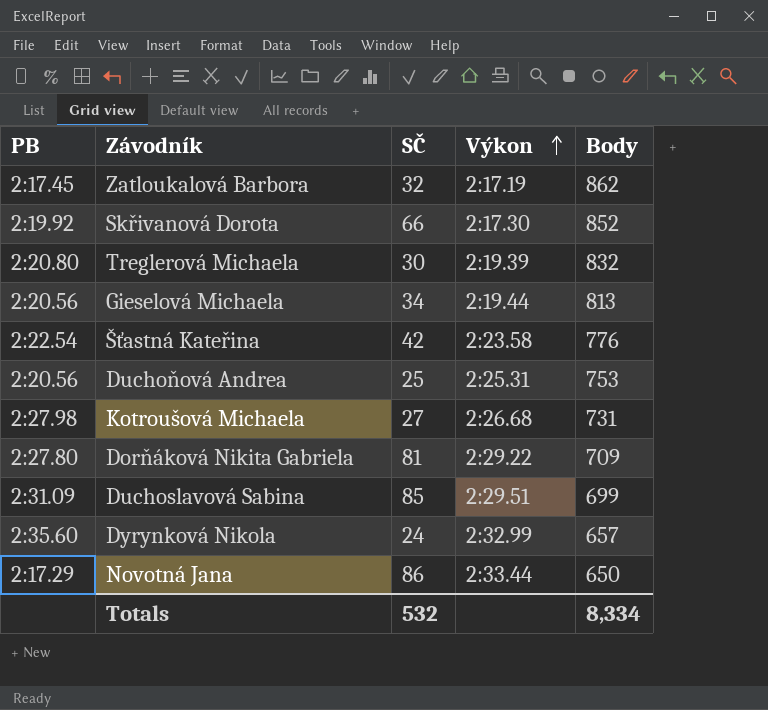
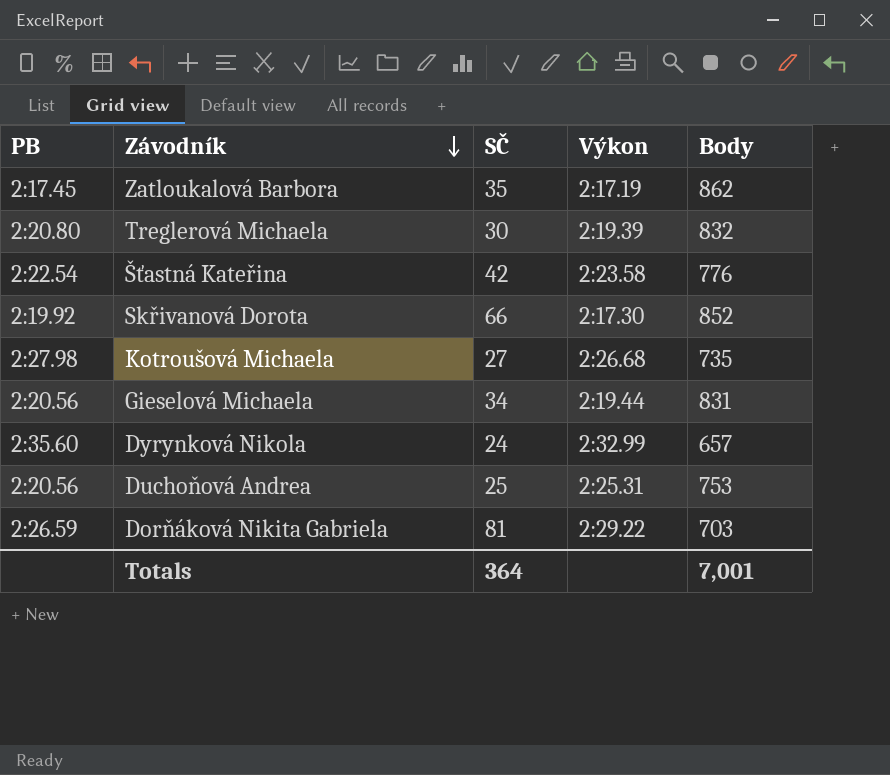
row order: Výkon ascending -> Závodník descending
row Duchoslavová Sabina: 2:31.09 | 85 | 2:29.51 | 699 -> none
row Novotná Jana: 2:17.29 | 86 | 2:33.44 | 650 -> none
Zatloukalová Barbora | SČ: 32 -> 35
Kotroušová Michaela | Body: 731 -> 735
Gieselová Michaela | Body: 813 -> 831
Dorňáková Nikita Gabriela | PB: 2:27.80 -> 2:26.59
Dorňáková Nikita Gabriela | Body: 709 -> 703
Totals | SČ: 532 -> 364
Totals | Body: 8,334 -> 7,001

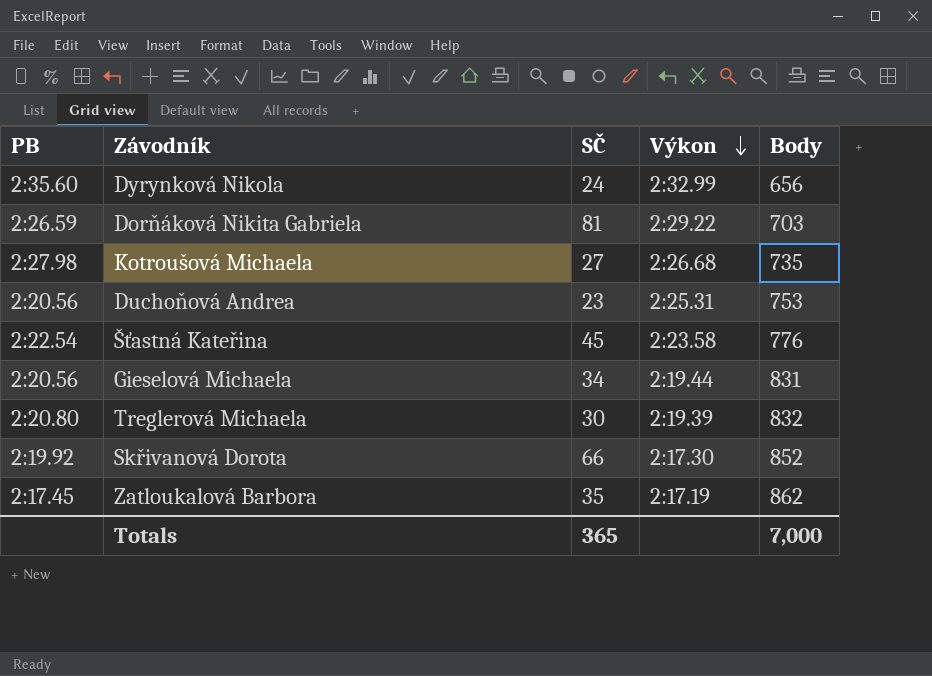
row order: Závodník descending -> Výkon descending
Dyrynková Nikola | Body: 657 -> 656
Duchoňová Andrea | SČ: 25 -> 23
Šťastná Kateřina | SČ: 42 -> 45
Totals | SČ: 364 -> 365
Totals | Body: 7,001 -> 7,000

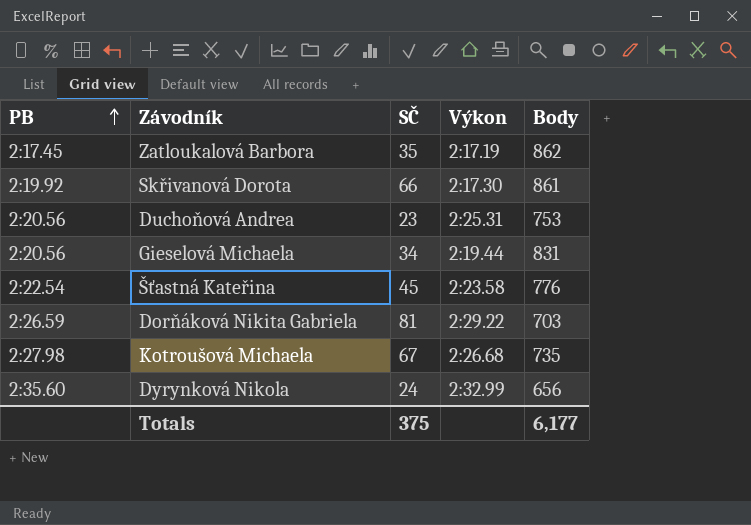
row order: Výkon descending -> PB ascending
row Treglerová Michaela: 2:20.80 | 30 | 2:19.39 | 832 -> none
Skřivanová Dorota | Body: 852 -> 861
Kotroušová Michaela | SČ: 27 -> 67
Totals | SČ: 365 -> 375
Totals | Body: 7,000 -> 6,177

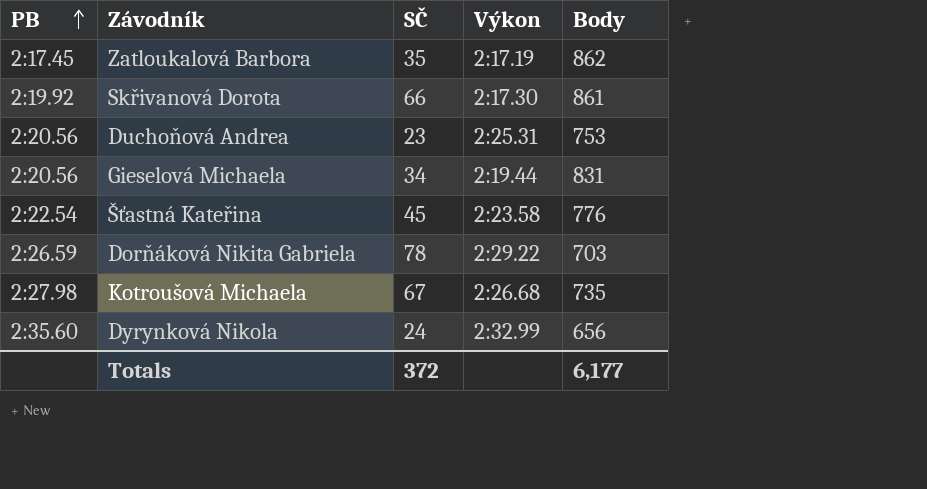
Dorňáková Nikita Gabriela | SČ: 81 -> 78
Totals | SČ: 375 -> 372

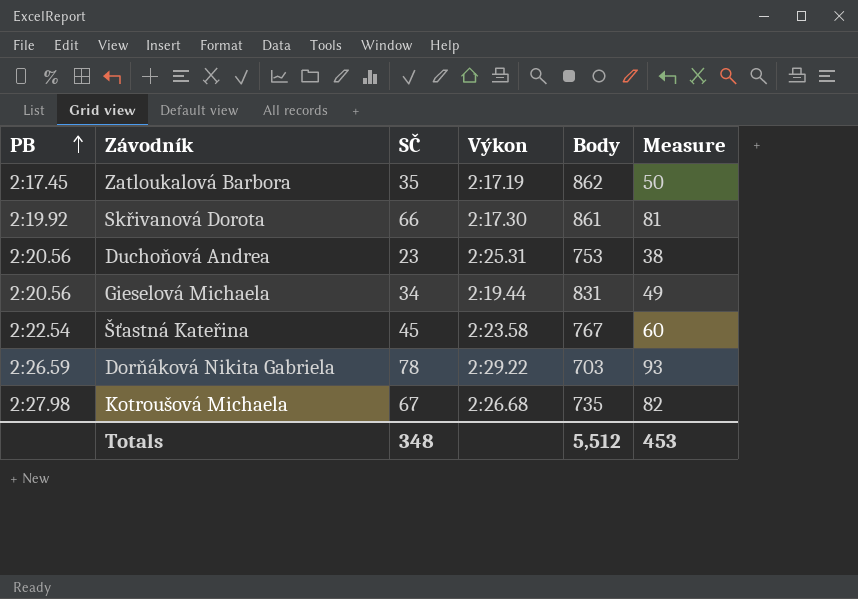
column Measure | formula: none -> [SČ] + 15
row Dyrynková Nikola: 2:35.60 | 24 | 2:32.99 | 656 -> none
Šťastná Kateřina | Body: 776 -> 767
Totals | SČ: 372 -> 348
Totals | Body: 6,177 -> 5,512

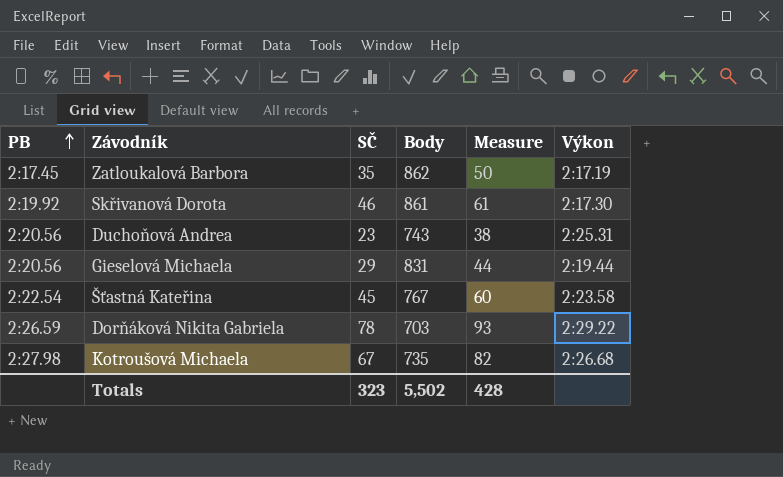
column Výkon | position: 4 -> 6
Skřivanová Dorota | SČ: 66 -> 46
Skřivanová Dorota | Measure: 81 -> 61
Duchoňová Andrea | Body: 753 -> 743
Gieselová Michaela | SČ: 34 -> 29
Gieselová Michaela | Measure: 49 -> 44
Totals | SČ: 348 -> 323
Totals | Body: 5,512 -> 5,502
Totals | Measure: 453 -> 428

